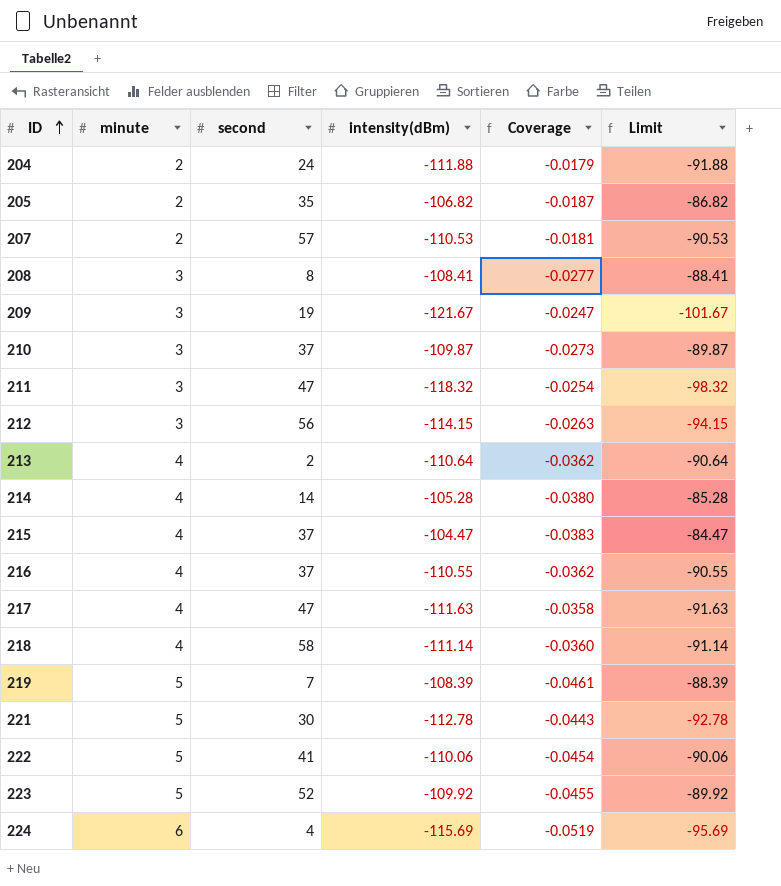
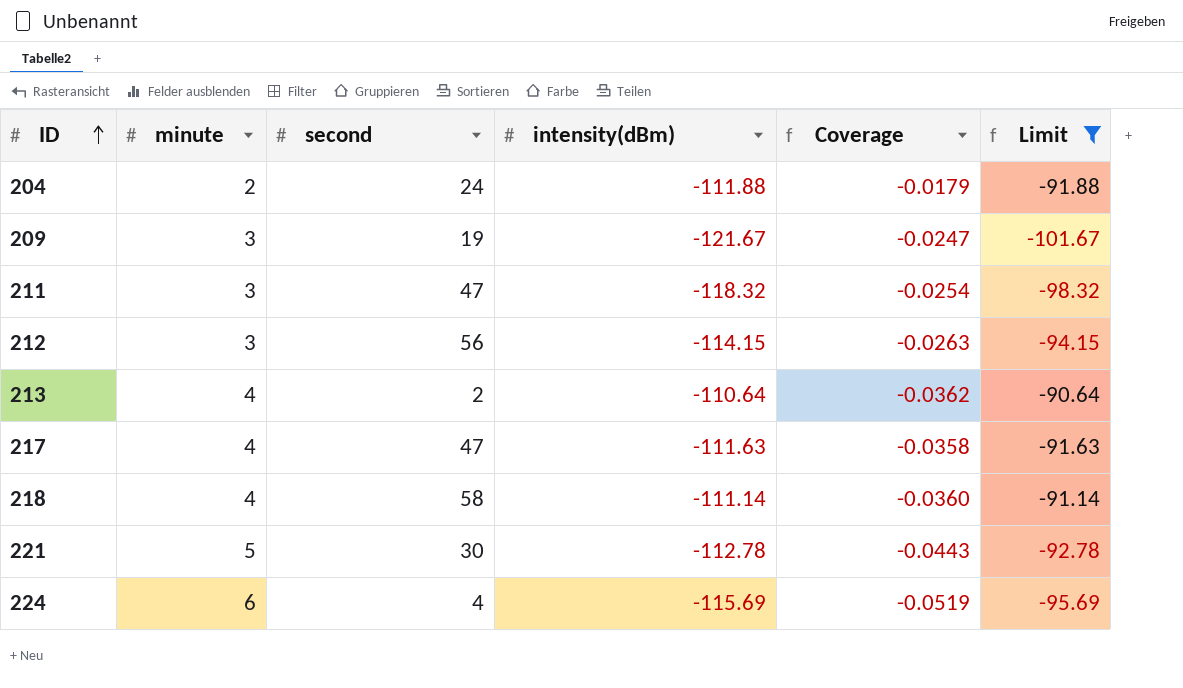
filter: none -> Limit <= -90.64

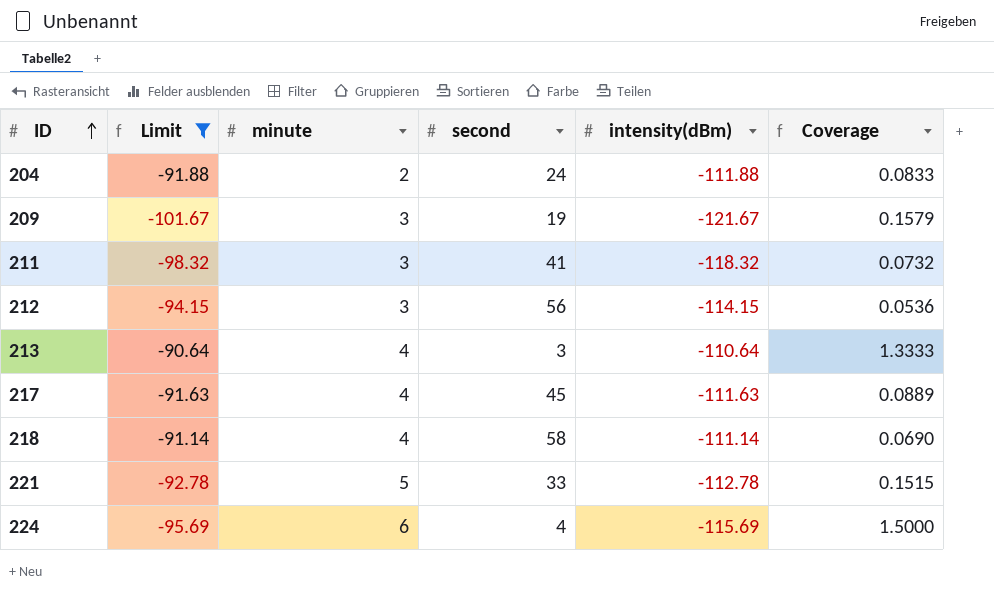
column Limit | position: 6 -> 2
column Coverage | formula: [minute] / [intensity(dBm)] -> [minute] / [second]
211 | second: 47 -> 41
213 | second: 2 -> 3
217 | second: 47 -> 45
221 | second: 30 -> 33

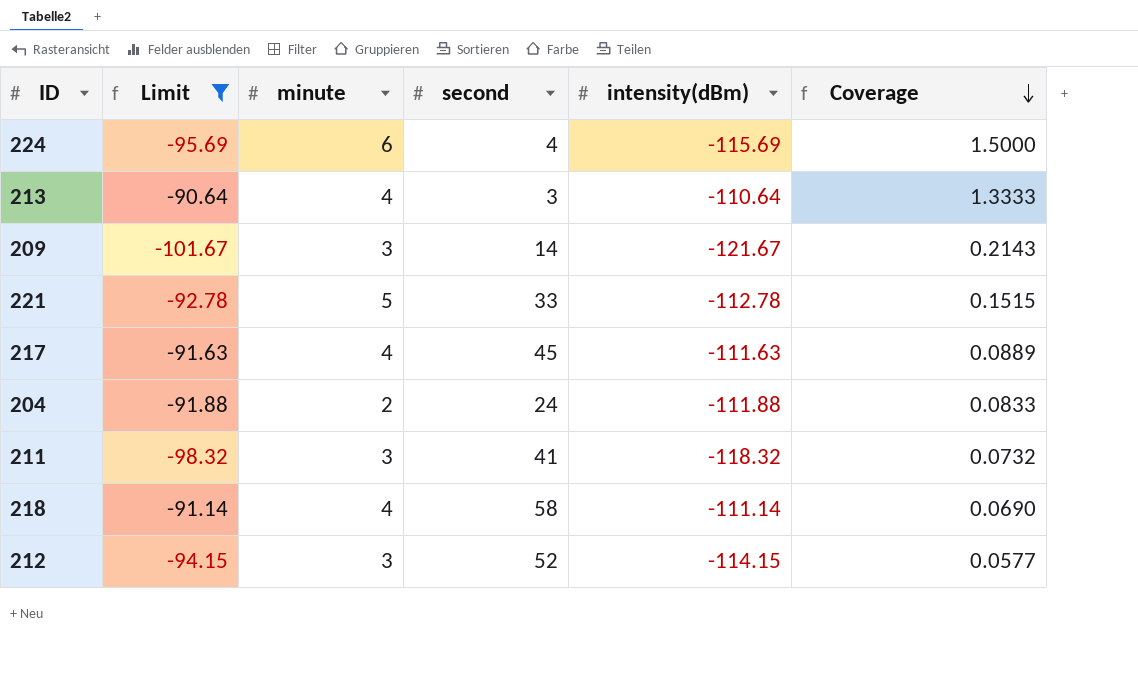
row order: ID ascending -> Coverage descending
209 | second: 19 -> 14
209 | Coverage: 0.1579 -> 0.2143
212 | second: 56 -> 52
212 | Coverage: 0.0536 -> 0.0577

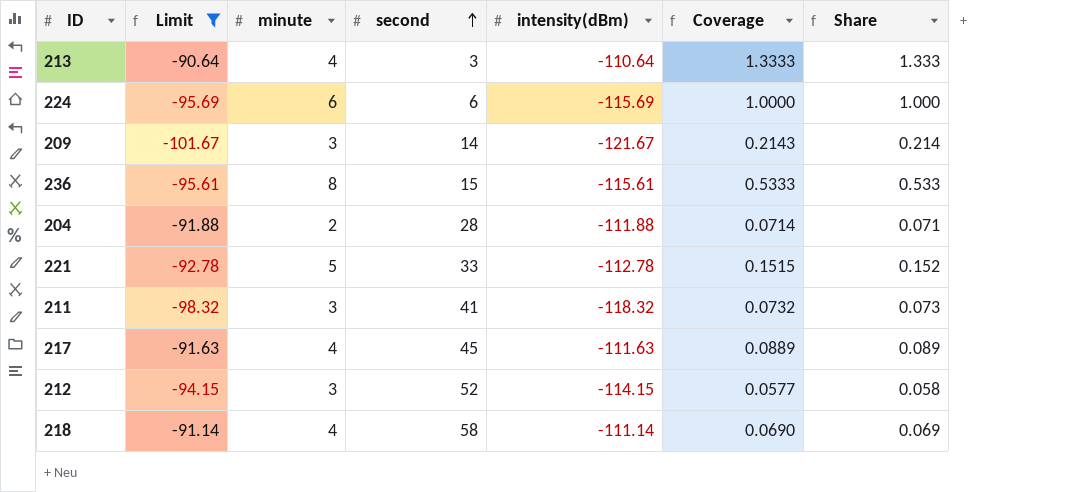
row order: Coverage descending -> second ascending
column Share | formula: none -> [minute] / [second]
224 | second: 4 -> 6
224 | Coverage: 1.5000 -> 1.0000
row 236: none -> -95.61 | 8 | 15 | -115.61 | 0.5333 | 0.533
204 | second: 24 -> 28
204 | Coverage: 0.0833 -> 0.0714

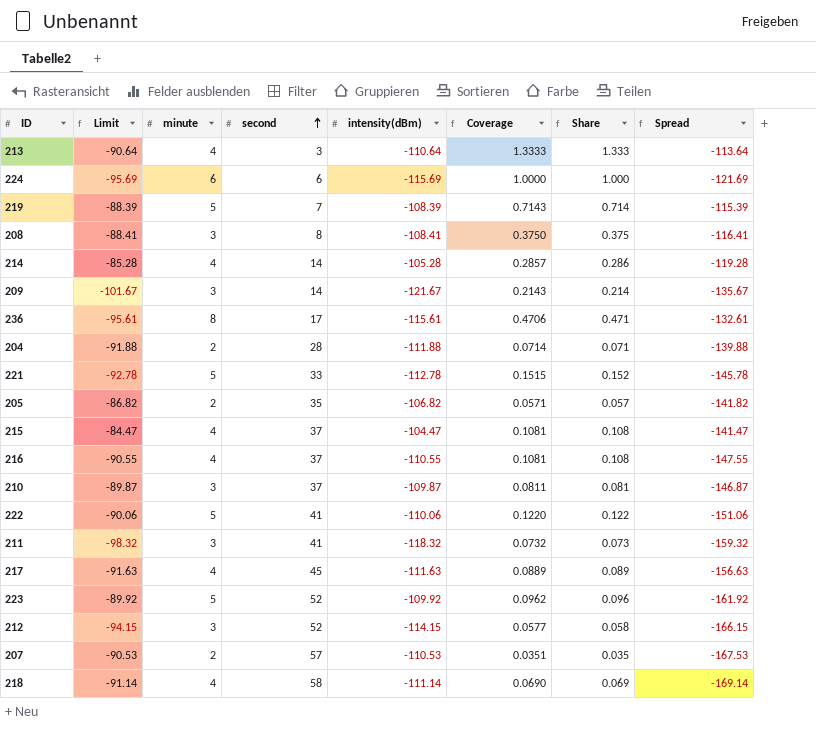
filter: Limit <= -90.64 -> none
column Spread | formula: none -> [intensity(dBm)] - [second]
236 | second: 15 -> 17
236 | Coverage: 0.5333 -> 0.4706
236 | Share: 0.533 -> 0.471

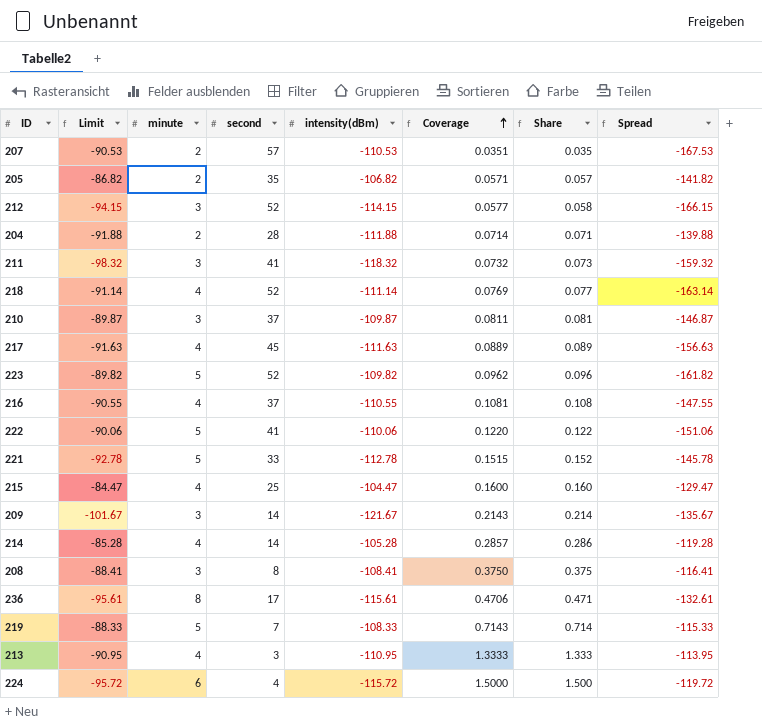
row order: second ascending -> Coverage ascending
218 | second: 58 -> 52
218 | Coverage: 0.0690 -> 0.0769
218 | Share: 0.069 -> 0.077
218 | Spread: -169.14 -> -163.14
223 | Limit: -89.92 -> -89.82
223 | intensity(dBm): -109.92 -> -109.82
223 | Spread: -161.92 -> -161.82
215 | second: 37 -> 25
215 | Coverage: 0.1081 -> 0.1600
215 | Share: 0.108 -> 0.160
215 | Spread: -141.47 -> -129.47
219 | Limit: -88.39 -> -88.33
219 | intensity(dBm): -108.39 -> -108.33
219 | Spread: -115.39 -> -115.33
213 | Limit: -90.64 -> -90.95
213 | intensity(dBm): -110.64 -> -110.95
213 | Spread: -113.64 -> -113.95
224 | Limit: -95.69 -> -95.72
224 | second: 6 -> 4
224 | intensity(dBm): -115.69 -> -115.72
224 | Coverage: 1.0000 -> 1.5000
224 | Share: 1.000 -> 1.500
224 | Spread: -121.69 -> -119.72

